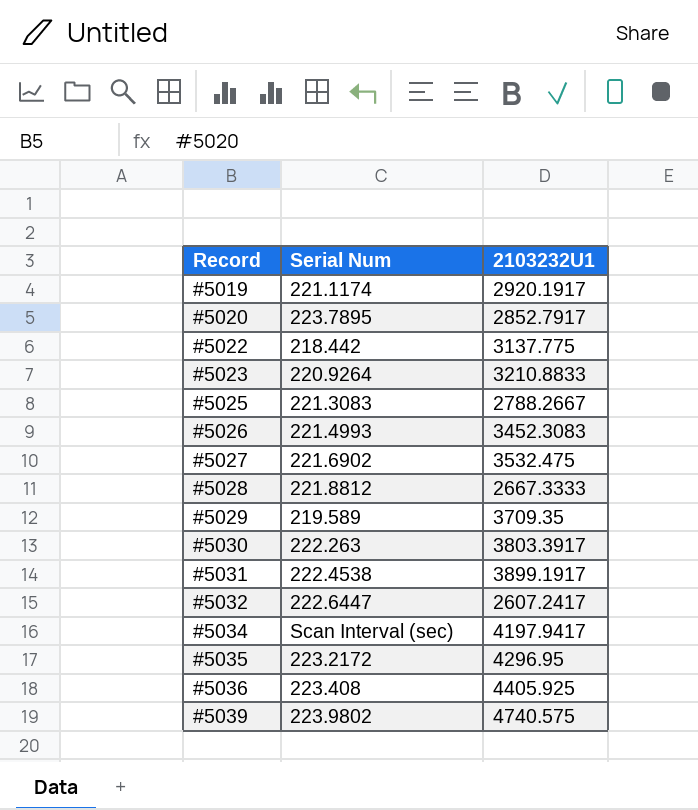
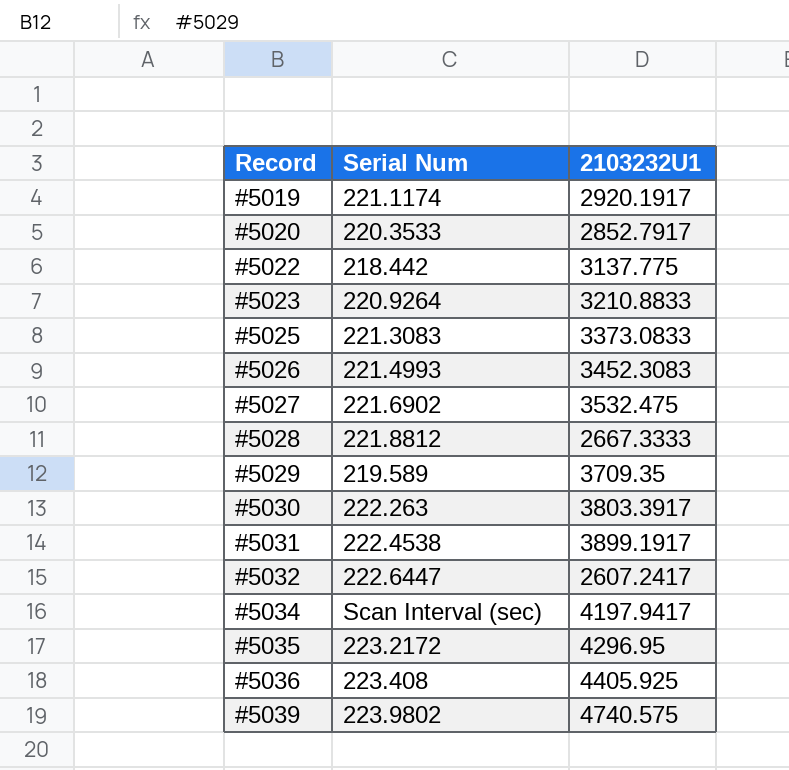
#5020 | Serial Num: 223.7895 -> 220.3533
#5025 | 2103232U1: 2788.2667 -> 3373.0833

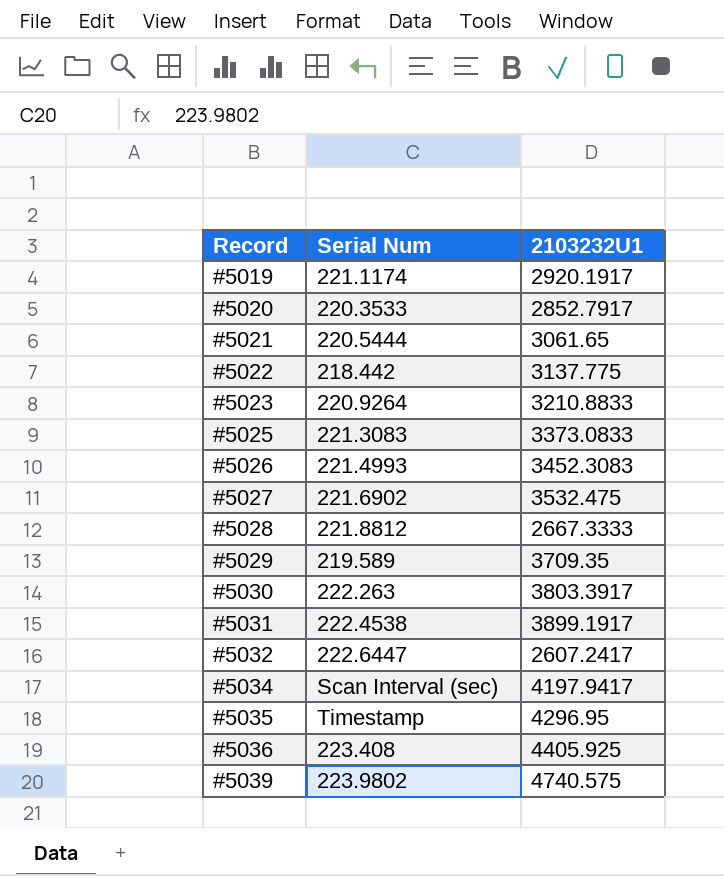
row #5021: none -> 220.5444 | 3061.65
#5035 | Serial Num: 223.2172 -> Timestamp

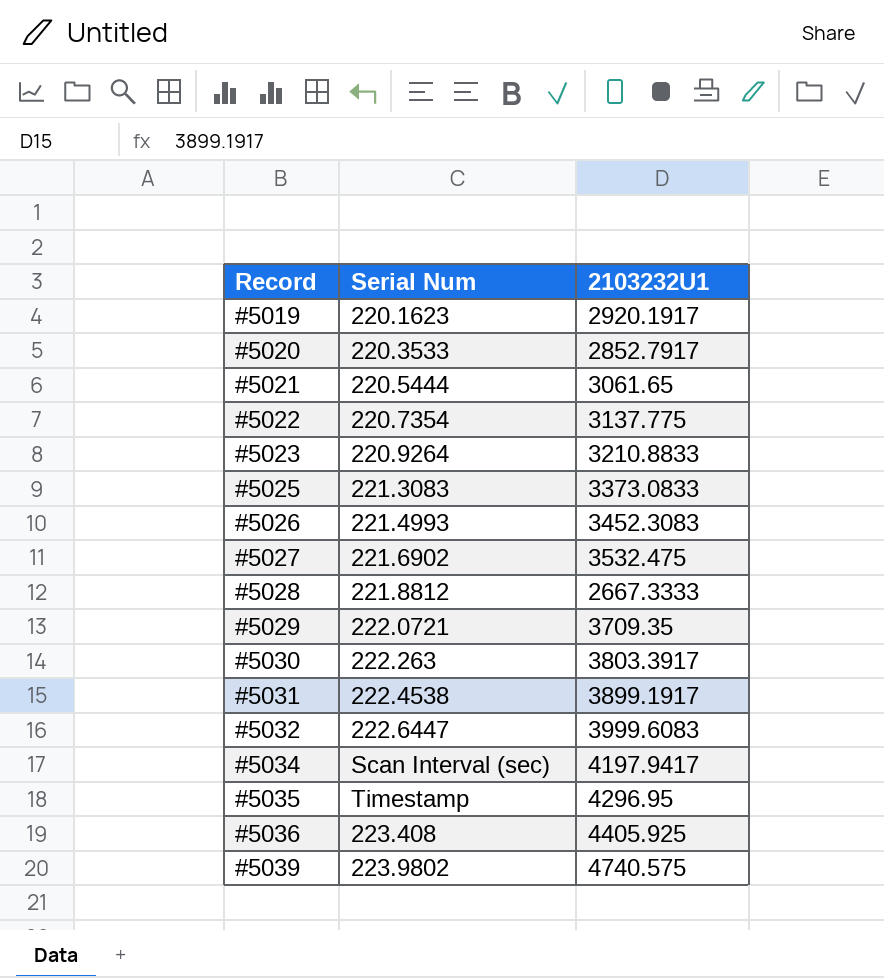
#5019 | Serial Num: 221.1174 -> 220.1623
#5022 | Serial Num: 218.442 -> 220.7354
#5029 | Serial Num: 219.589 -> 222.0721
#5032 | 2103232U1: 2607.2417 -> 3999.6083

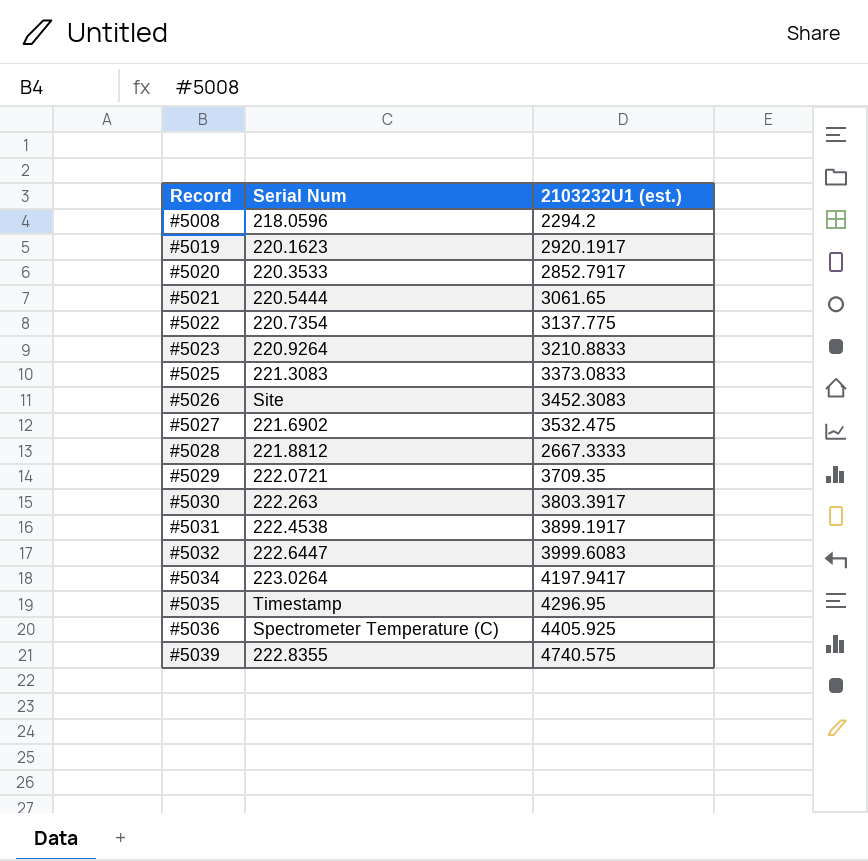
column name: 2103232U1 -> 2103232U1 (est.)
row #5008: none -> 218.0596 | 2294.2
#5026 | Serial Num: 221.4993 -> Site
#5034 | Serial Num: Scan Interval (sec) -> 223.0264
#5036 | Serial Num: 223.408 -> Spectrometer Temperature (C)
#5039 | Serial Num: 223.9802 -> 222.8355

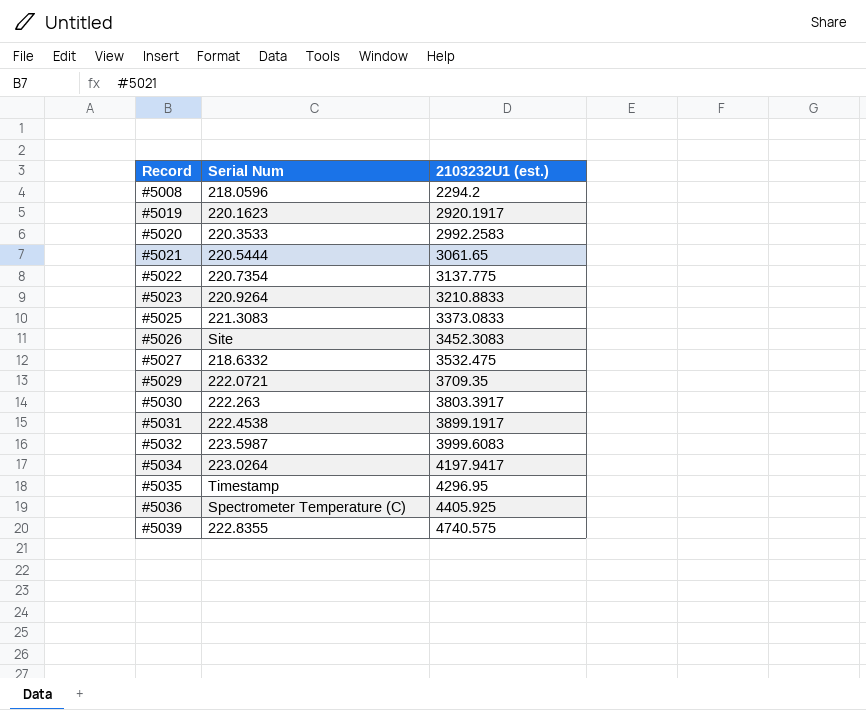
row #5028: 221.8812 | 2667.3333 -> none
#5020 | 2103232U1 (est.): 2852.7917 -> 2992.2583
#5027 | Serial Num: 221.6902 -> 218.6332
#5032 | Serial Num: 222.6447 -> 223.5987

